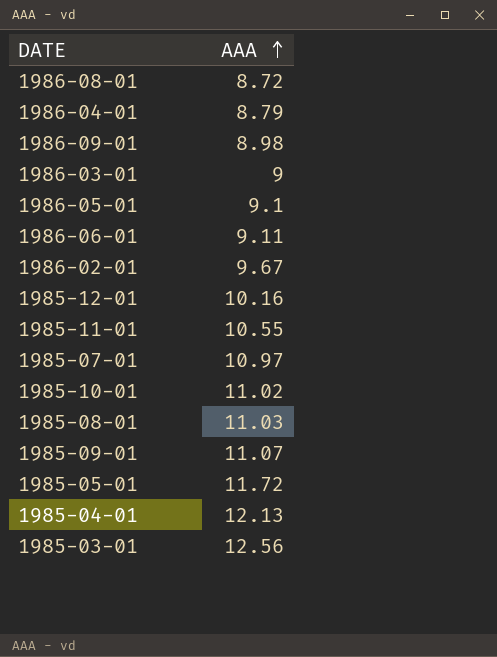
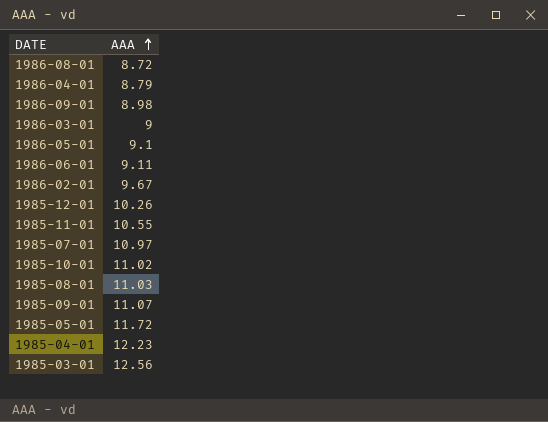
1985-12-01 | AAA: 10.16 -> 10.26
1985-04-01 | AAA: 12.13 -> 12.23

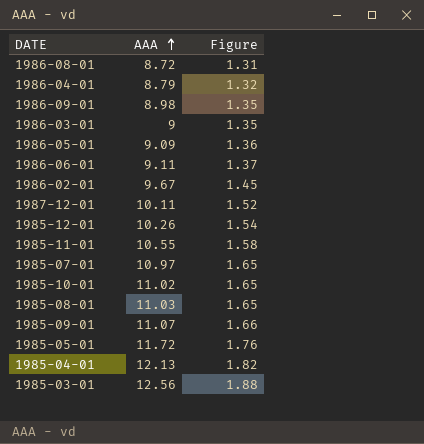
column Figure | formula: none -> [AAA] * 0.15
1986-05-01 | AAA: 9.1 -> 9.09
row 1987-12-01: none -> 10.11 | 1.52
1985-04-01 | AAA: 12.23 -> 12.13

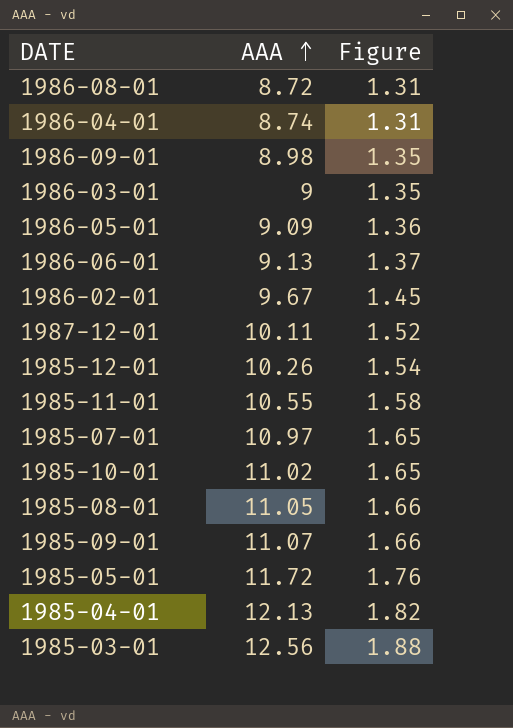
1986-04-01 | AAA: 8.79 -> 8.74
1986-04-01 | Figure: 1.32 -> 1.31
1986-06-01 | AAA: 9.11 -> 9.13
1985-08-01 | AAA: 11.03 -> 11.05
1985-08-01 | Figure: 1.65 -> 1.66

